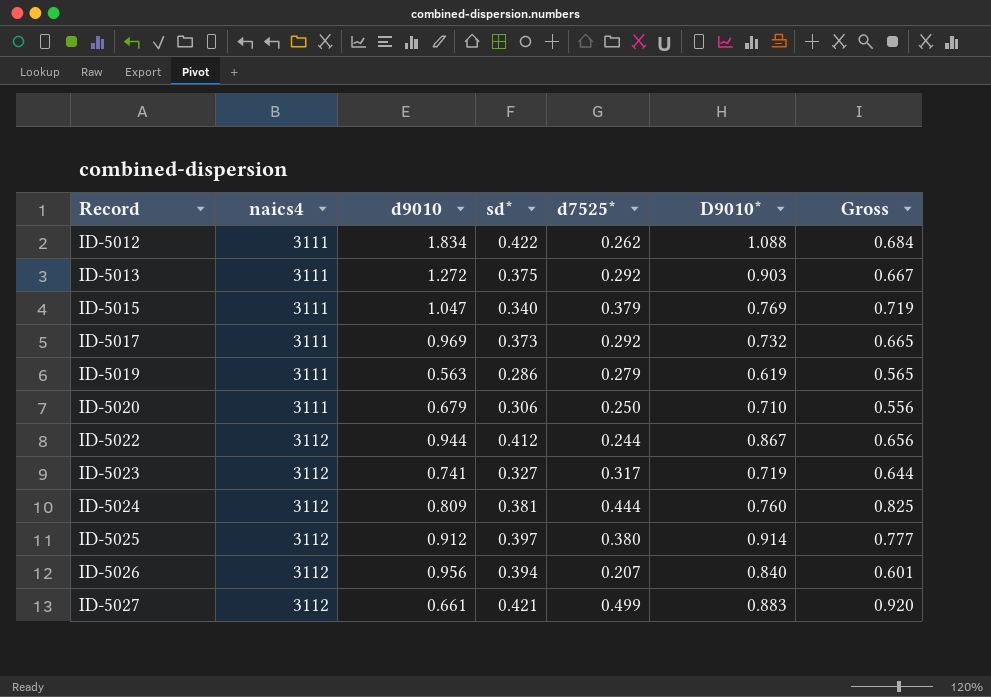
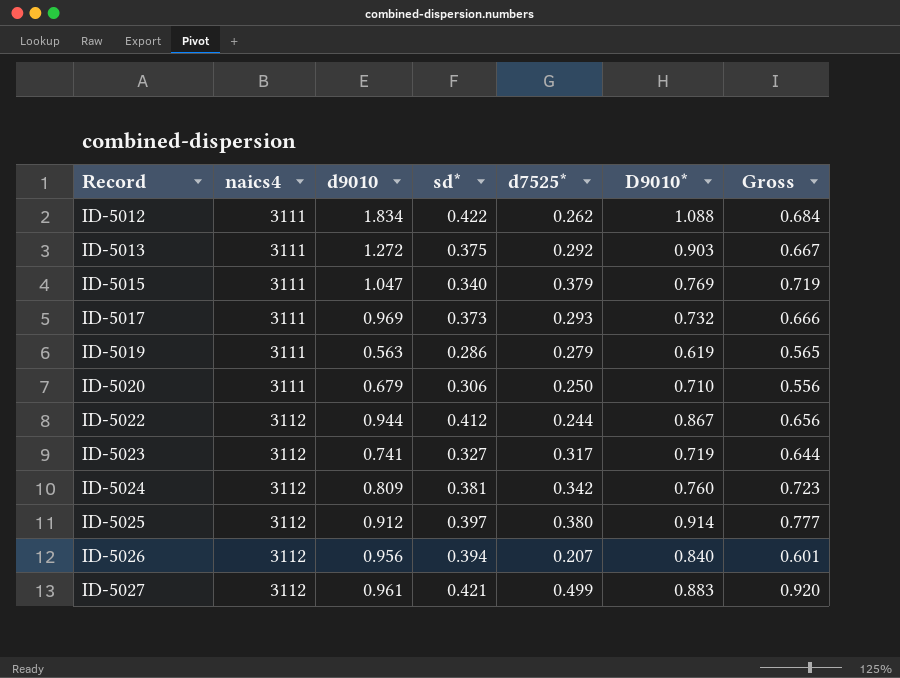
ID-5017 | d7525*: 0.292 -> 0.293
ID-5017 | Gross: 0.665 -> 0.666
ID-5024 | d7525*: 0.444 -> 0.342
ID-5024 | Gross: 0.825 -> 0.723
ID-5027 | d9010: 0.661 -> 0.961

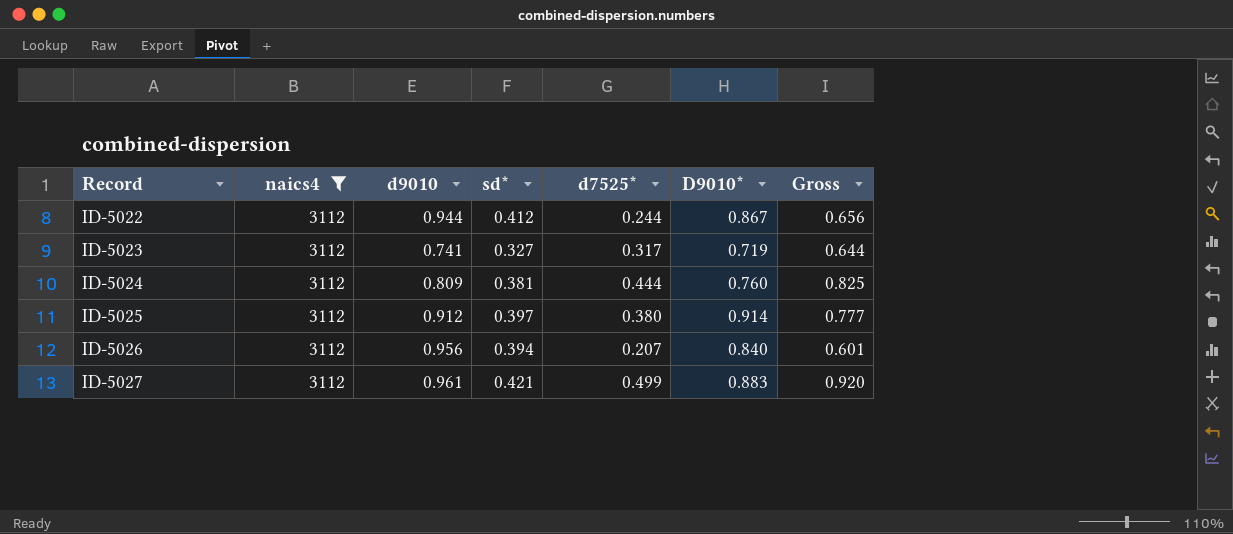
filter: none -> naics4 = 3112
ID-5024 | d7525*: 0.342 -> 0.444
ID-5024 | Gross: 0.723 -> 0.825

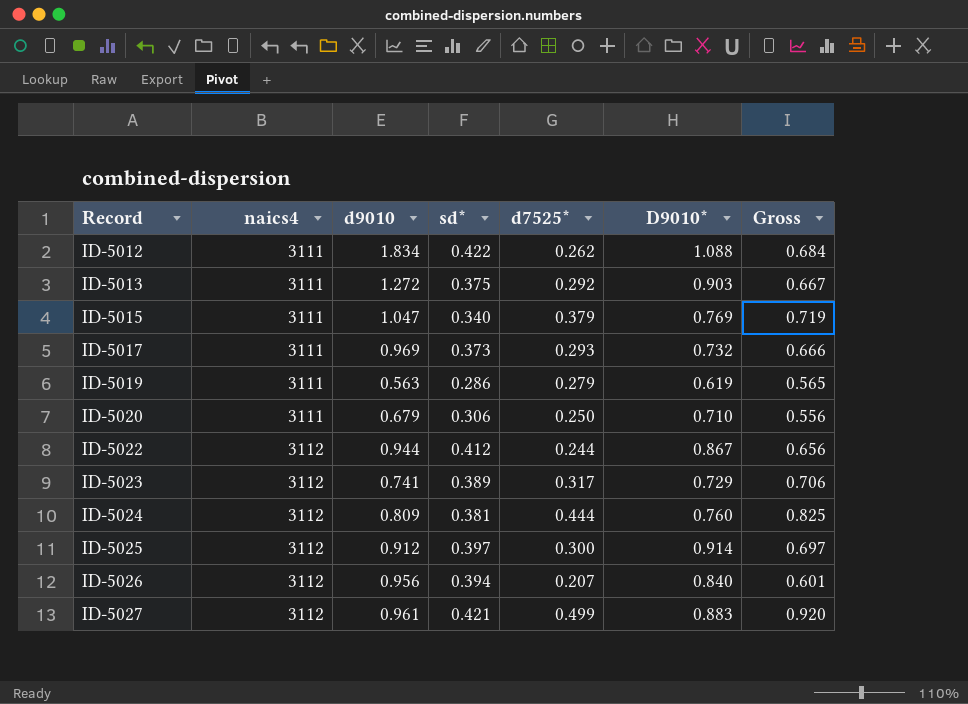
filter: naics4 = 3112 -> none
ID-5023 | sd*: 0.327 -> 0.389
ID-5023 | D9010*: 0.719 -> 0.729
ID-5023 | Gross: 0.644 -> 0.706
ID-5025 | d7525*: 0.380 -> 0.300
ID-5025 | Gross: 0.777 -> 0.697

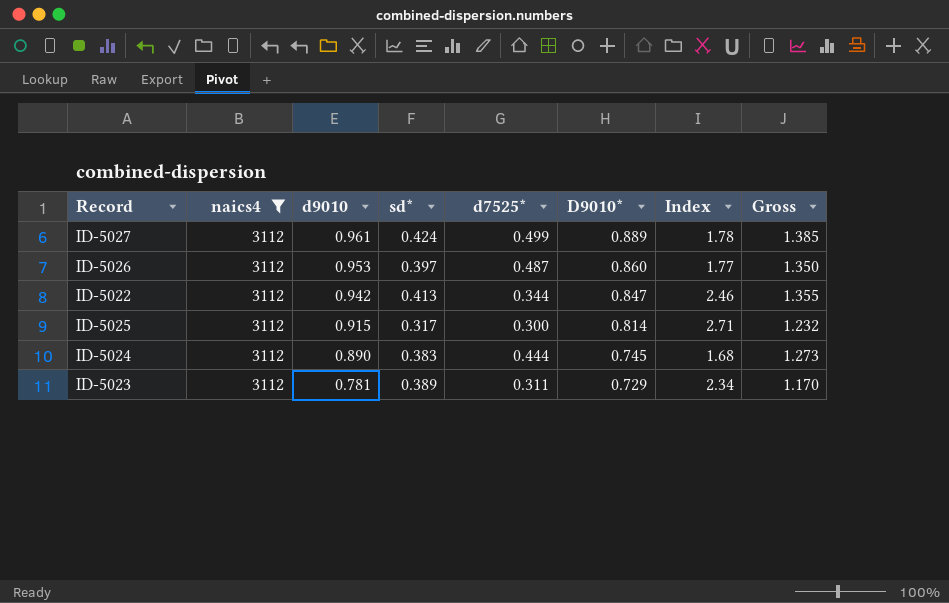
filter: none -> naics4 = 3112
row order: Record ascending -> d9010 descending
column Index | formula: none -> [D9010*] / [d7525*]
column Gross | formula: [sd*] + [d7525*] -> [d9010] + [sd*]
ID-5027 | sd*: 0.421 -> 0.424
ID-5027 | D9010*: 0.883 -> 0.889
ID-5026 | d9010: 0.956 -> 0.953
ID-5026 | sd*: 0.394 -> 0.397
ID-5026 | d7525*: 0.207 -> 0.487
ID-5026 | D9010*: 0.840 -> 0.860
ID-5022 | d9010: 0.944 -> 0.942
ID-5022 | sd*: 0.412 -> 0.413
ID-5022 | d7525*: 0.244 -> 0.344
ID-5022 | D9010*: 0.867 -> 0.847
ID-5025 | d9010: 0.912 -> 0.915
ID-5025 | sd*: 0.397 -> 0.317
ID-5025 | D9010*: 0.914 -> 0.814
ID-5024 | d9010: 0.809 -> 0.890
ID-5024 | sd*: 0.381 -> 0.383
ID-5024 | D9010*: 0.760 -> 0.745
ID-5023 | d9010: 0.741 -> 0.781
ID-5023 | d7525*: 0.317 -> 0.311

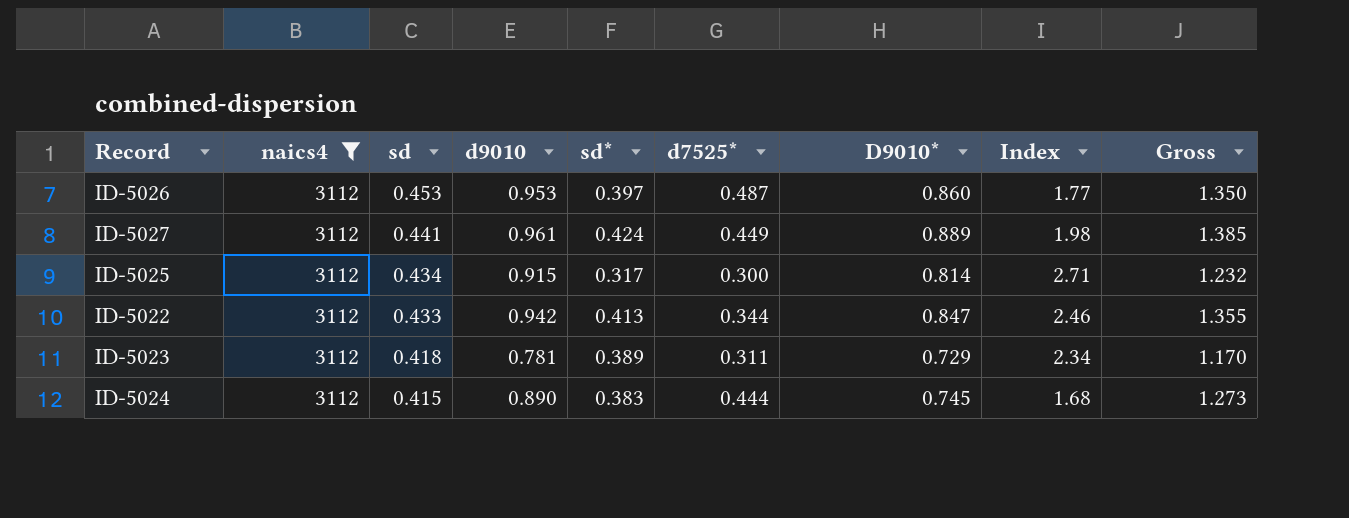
row order: d9010 descending -> sd descending
column sd | position: none -> 3
ID-5027 | d7525*: 0.499 -> 0.449
ID-5027 | Index: 1.78 -> 1.98

